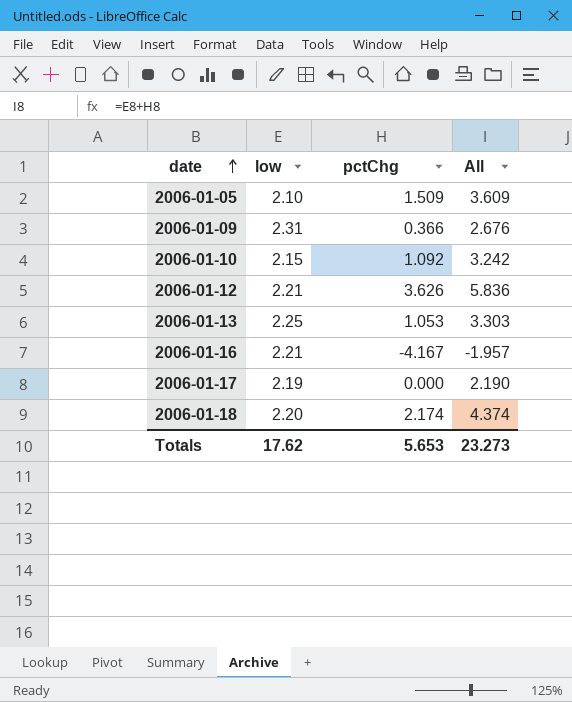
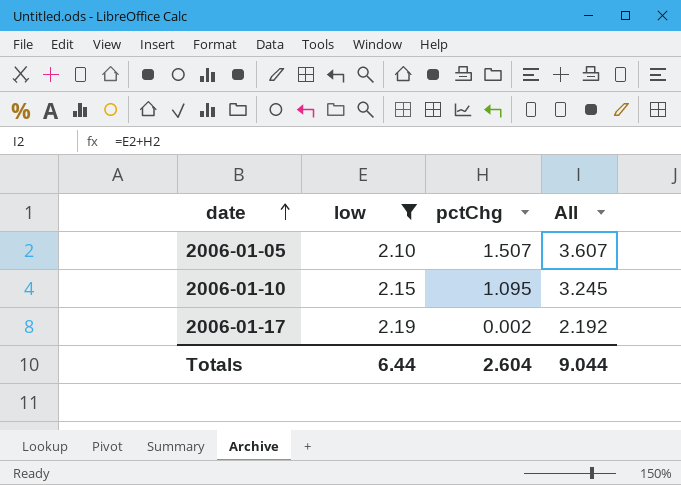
filter: none -> low <= 2.19
2006-01-05 | pctChg: 1.509 -> 1.507
2006-01-05 | All: 3.609 -> 3.607
2006-01-10 | pctChg: 1.092 -> 1.095
2006-01-10 | All: 3.242 -> 3.245
2006-01-17 | pctChg: 0.000 -> 0.002
2006-01-17 | All: 2.190 -> 2.192
Totals | low: 17.62 -> 6.44
Totals | pctChg: 5.653 -> 2.604
Totals | All: 23.273 -> 9.044

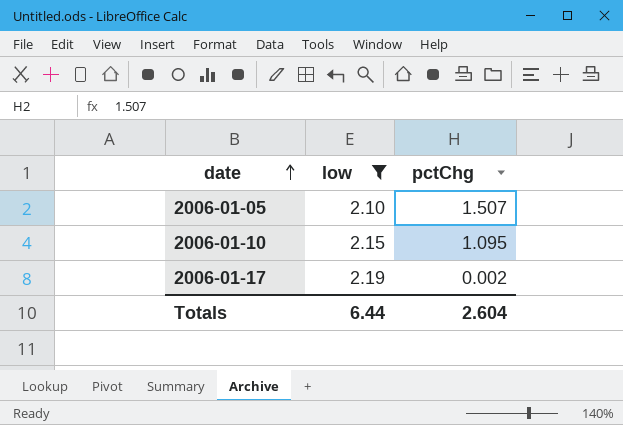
column All | formula: [low] + [pctChg] -> none

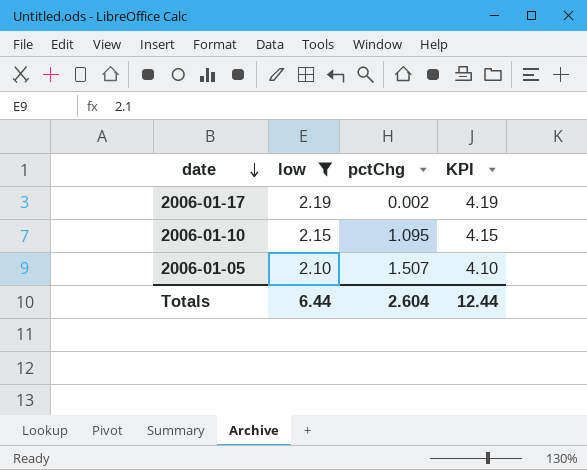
row order: date ascending -> date descending
column KPI | formula: none -> [low] + 2

